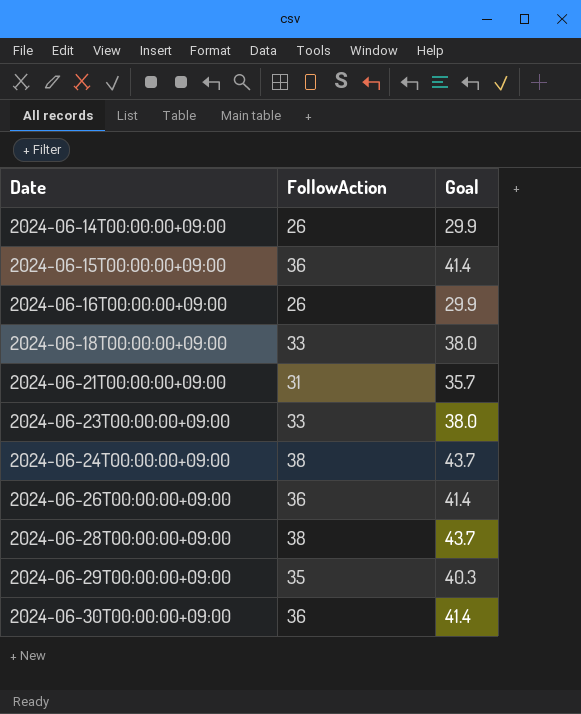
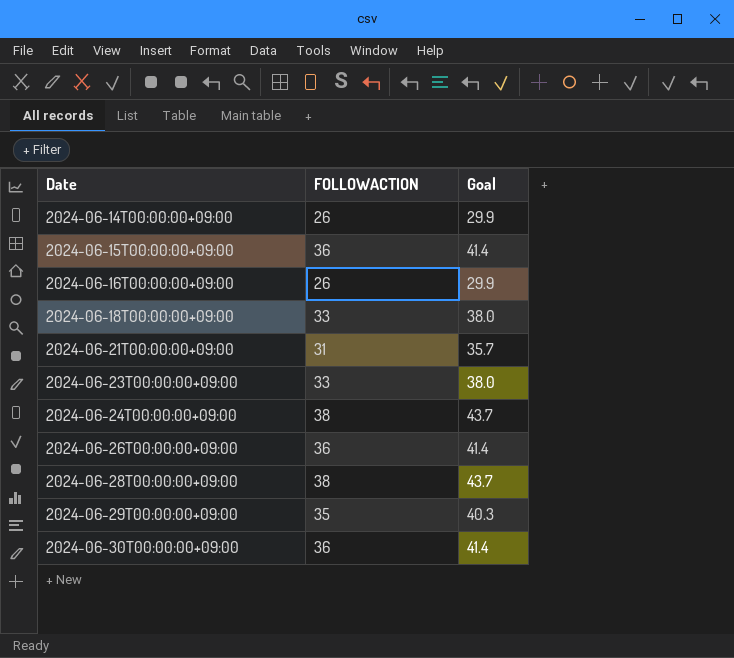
column name: FollowAction -> FOLLOWACTION

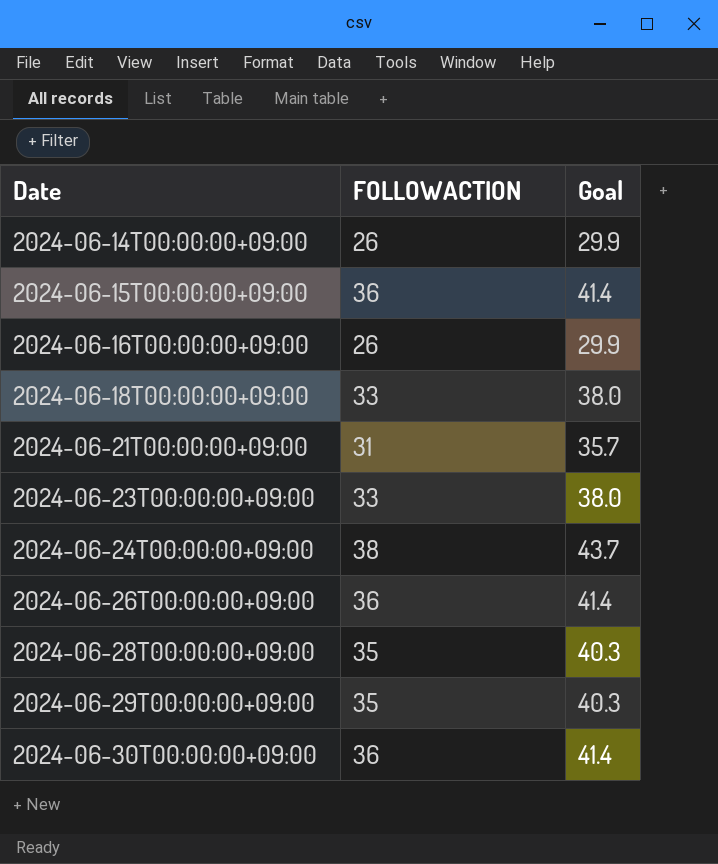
2024-06-28T00:00:00+09:00 | FOLLOWACTION: 38 -> 35
2024-06-28T00:00:00+09:00 | Goal: 43.7 -> 40.3

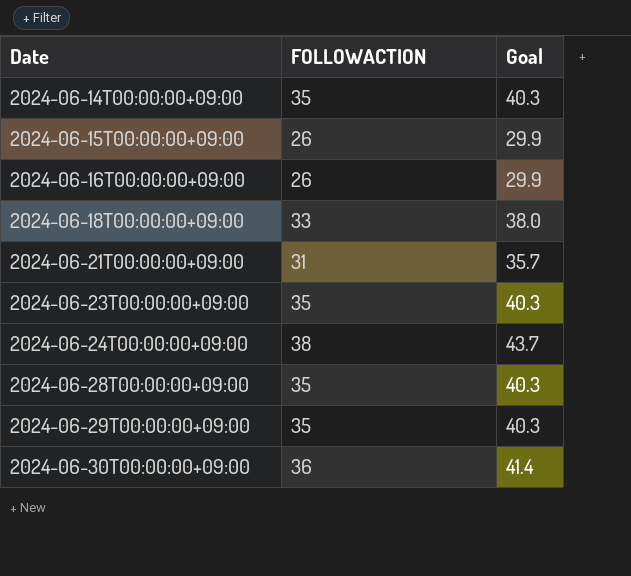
row 2024-06-26T00:00:00+09:00: 36 | 41.4 -> none
2024-06-14T00:00:00+09:00 | FOLLOWACTION: 26 -> 35
2024-06-14T00:00:00+09:00 | Goal: 29.9 -> 40.3
2024-06-15T00:00:00+09:00 | FOLLOWACTION: 36 -> 26
2024-06-15T00:00:00+09:00 | Goal: 41.4 -> 29.9
2024-06-23T00:00:00+09:00 | FOLLOWACTION: 33 -> 35
2024-06-23T00:00:00+09:00 | Goal: 38.0 -> 40.3

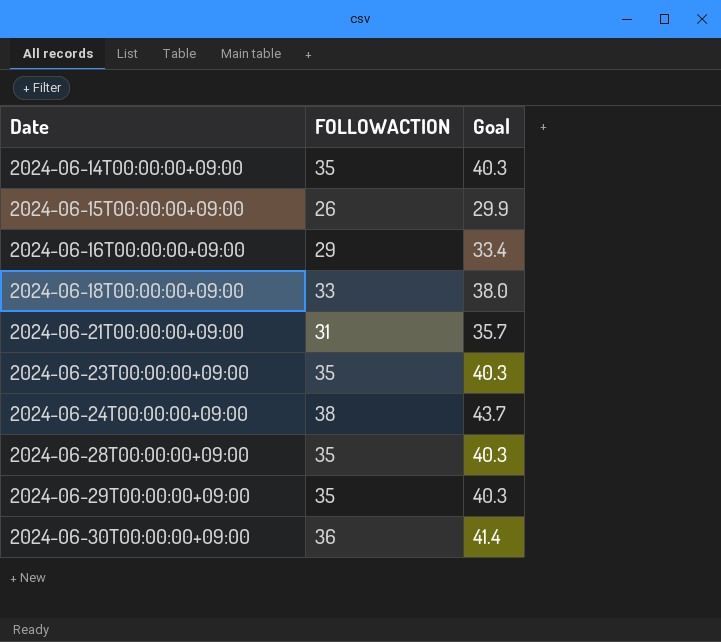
2024-06-16T00:00:00+09:00 | FOLLOWACTION: 26 -> 29
2024-06-16T00:00:00+09:00 | Goal: 29.9 -> 33.4

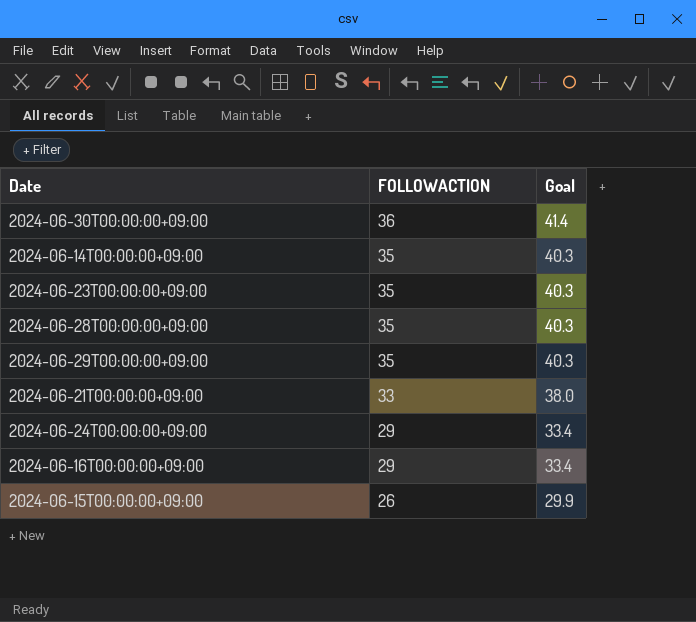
row order: Date ascending -> FOLLOWACTION descending
row 2024-06-18T00:00:00+09:00: 33 | 38.0 -> none
2024-06-21T00:00:00+09:00 | FOLLOWACTION: 31 -> 33
2024-06-21T00:00:00+09:00 | Goal: 35.7 -> 38.0
2024-06-24T00:00:00+09:00 | FOLLOWACTION: 38 -> 29
2024-06-24T00:00:00+09:00 | Goal: 43.7 -> 33.4

